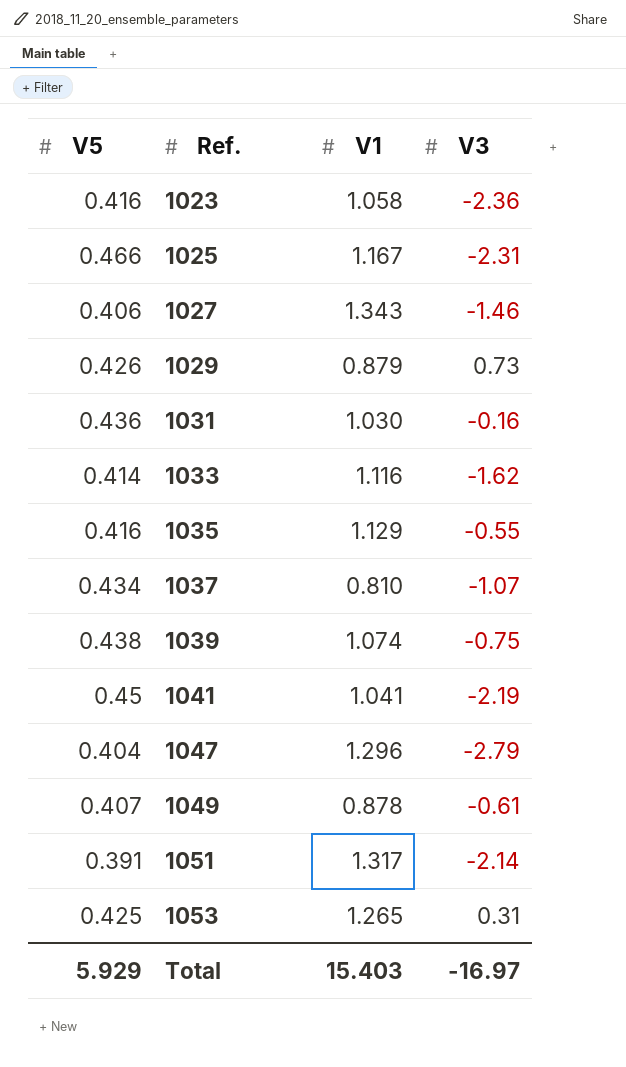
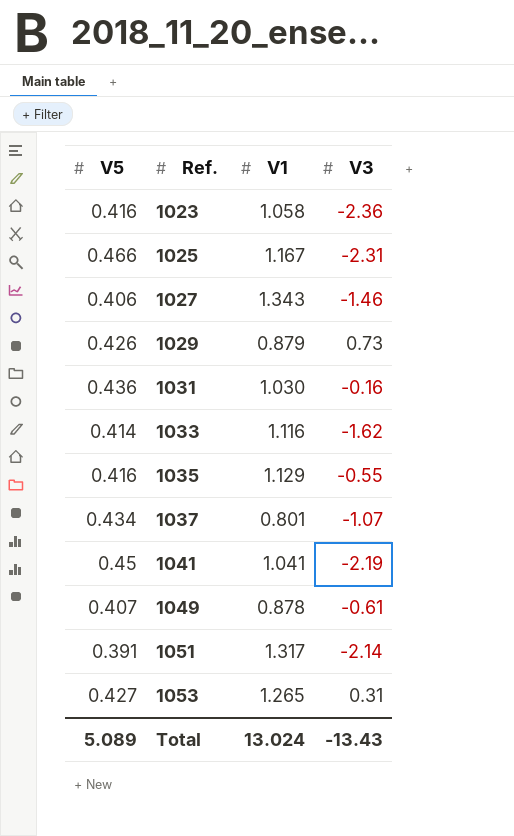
row 1039: 0.438 | 1.074 | -0.75 -> none
row 1047: 0.404 | 1.296 | -2.79 -> none
1037 | V1: 0.810 -> 0.801
1053 | V5: 0.425 -> 0.427
Total | V5: 5.929 -> 5.089
Total | V1: 15.403 -> 13.024
Total | V3: -16.97 -> -13.43

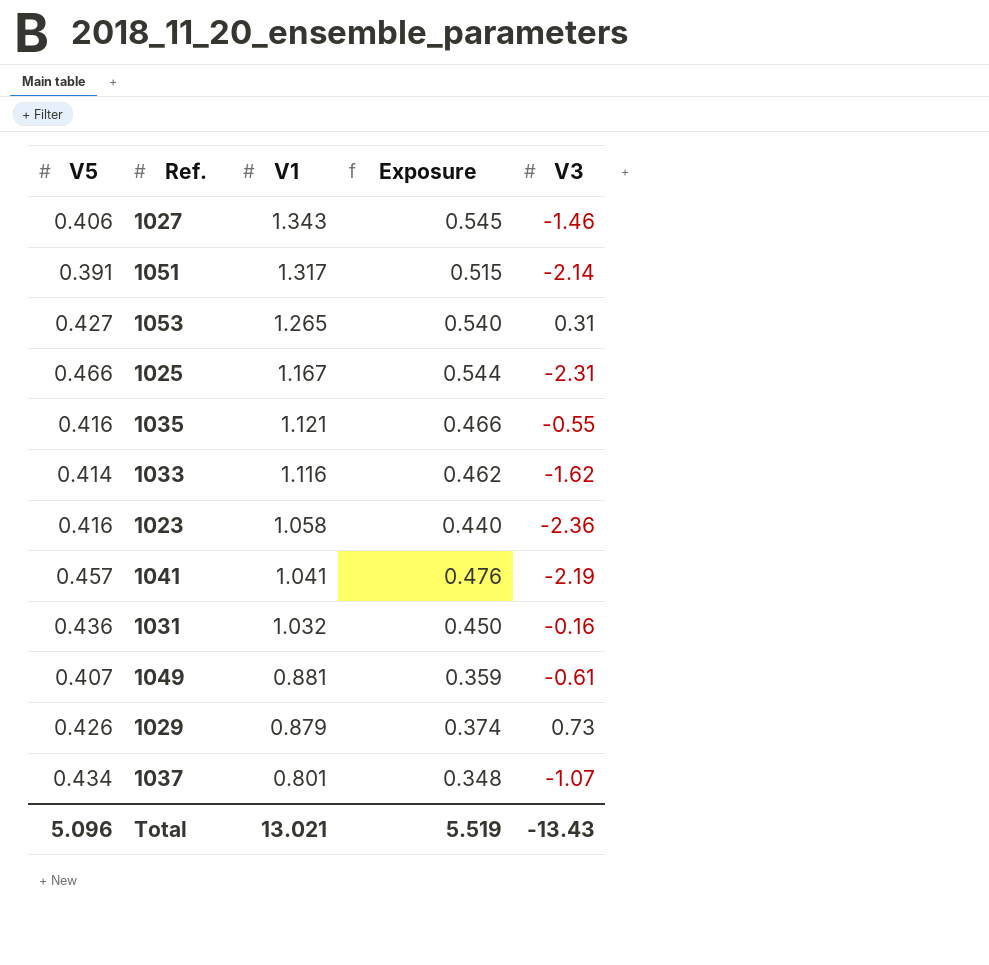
row order: Ref. ascending -> V1 descending
column Exposure | formula: none -> [V5] * [V1]
1035 | V1: 1.129 -> 1.121
1041 | V5: 0.45 -> 0.457
1031 | V1: 1.030 -> 1.032
1049 | V1: 0.878 -> 0.881
Total | V5: 5.089 -> 5.096
Total | V1: 13.024 -> 13.021

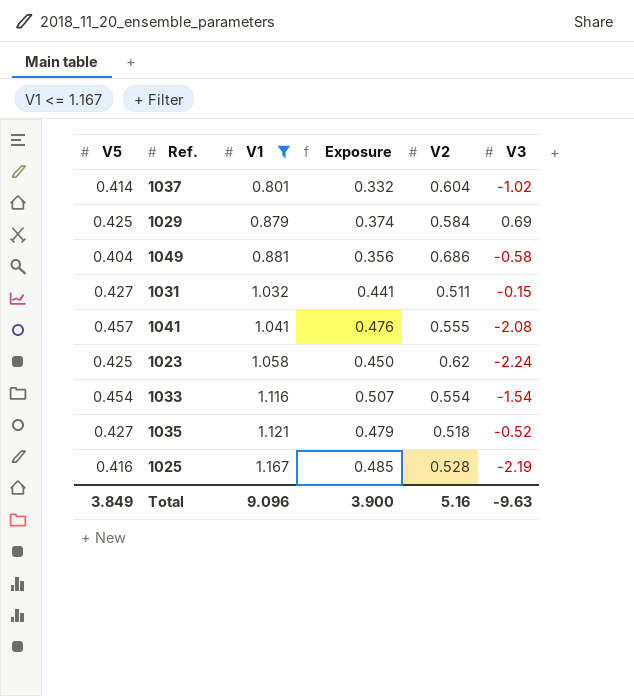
filter: none -> V1 <= 1.167
row order: V1 descending -> V1 ascending
column V2 | position: none -> 5
1037 | V5: 0.434 -> 0.414
1037 | Exposure: 0.348 -> 0.332
1037 | V3: -1.07 -> -1.02
1029 | V5: 0.426 -> 0.425
1029 | V3: 0.73 -> 0.69
1049 | V5: 0.407 -> 0.404
1049 | Exposure: 0.359 -> 0.356
1049 | V3: -0.61 -> -0.58
1031 | V5: 0.436 -> 0.427
1031 | Exposure: 0.450 -> 0.441
1031 | V3: -0.16 -> -0.15
1041 | V3: -2.19 -> -2.08
1023 | V5: 0.416 -> 0.425
1023 | Exposure: 0.440 -> 0.450
1023 | V3: -2.36 -> -2.24
1033 | V5: 0.414 -> 0.454
1033 | Exposure: 0.462 -> 0.507
1033 | V3: -1.62 -> -1.54
1035 | V5: 0.416 -> 0.427
1035 | Exposure: 0.466 -> 0.479
1035 | V3: -0.55 -> -0.52
1025 | V5: 0.466 -> 0.416
1025 | Exposure: 0.544 -> 0.485
1025 | V3: -2.31 -> -2.19
Total | V5: 5.096 -> 3.849
Total | V1: 13.021 -> 9.096
Total | Exposure: 5.519 -> 3.900
Total | V3: -13.43 -> -9.63

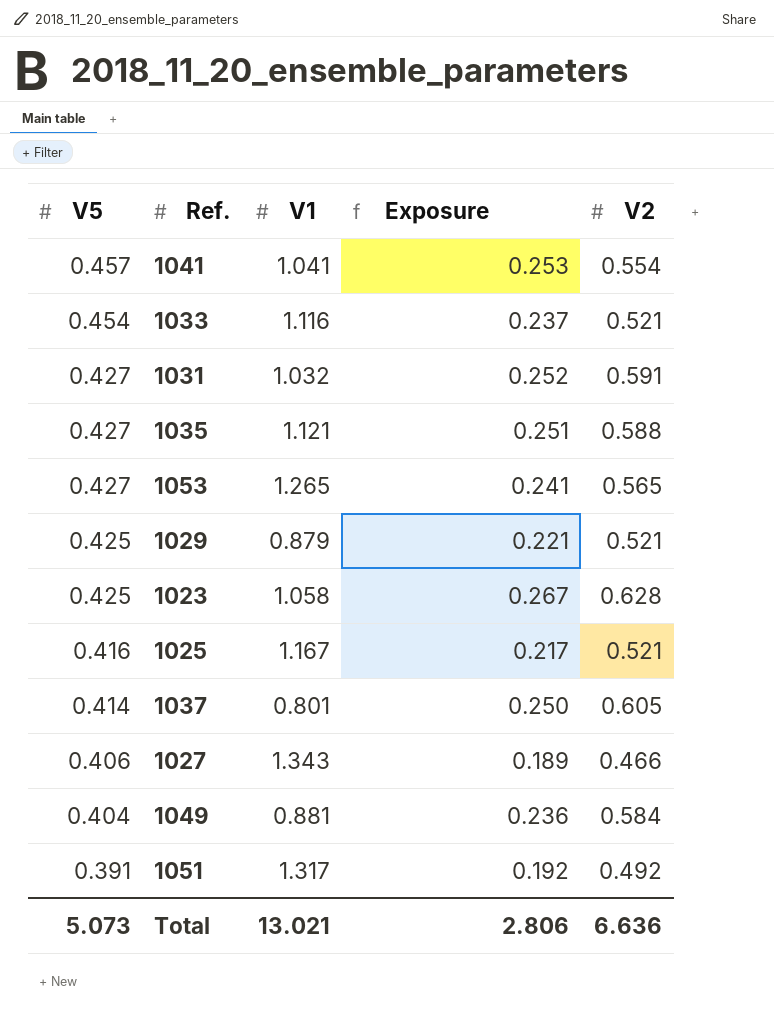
filter: V1 <= 1.167 -> none
row order: V1 ascending -> V5 descending
column V3 | position: 6 -> none
column Exposure | formula: [V5] * [V1] -> [V5] * [V2]
1041 | V2: 0.555 -> 0.554
1033 | V2: 0.554 -> 0.521
1031 | V2: 0.511 -> 0.591
1035 | V2: 0.518 -> 0.588
1029 | V2: 0.584 -> 0.521
1023 | V2: 0.62 -> 0.628
1025 | V2: 0.528 -> 0.521
1037 | V2: 0.604 -> 0.605
1049 | V2: 0.686 -> 0.584
Total | V5: 3.849 -> 5.073
Total | V1: 9.096 -> 13.021
Total | Exposure: 3.900 -> 2.806
Total | V2: 5.16 -> 6.636

